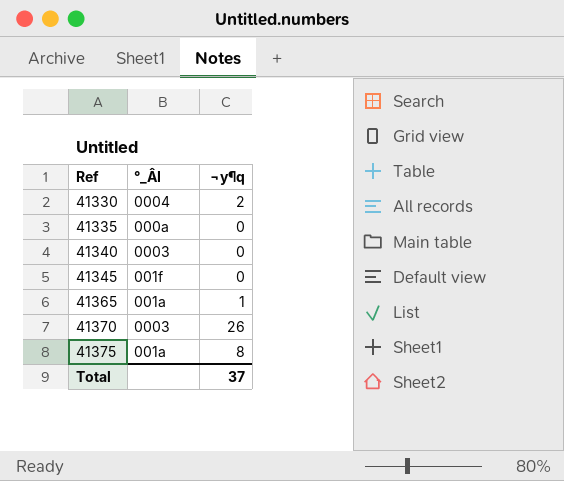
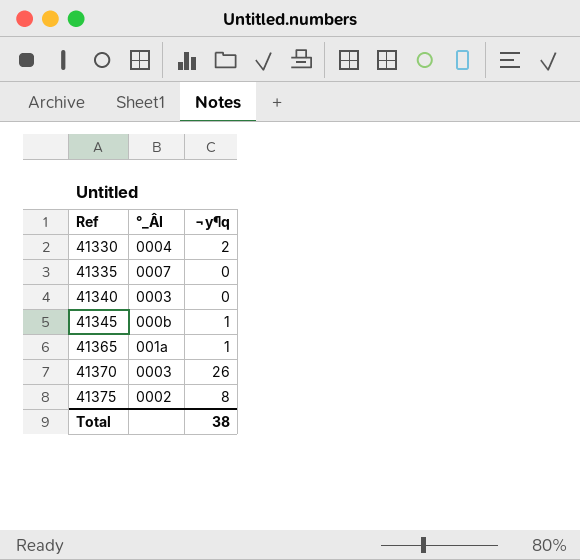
41335 | °_ÂI: 000a -> 0007
41345 | °_ÂI: 001f -> 000b
41345 | ¬y¶q: 0 -> 1
41375 | °_ÂI: 001a -> 0002
Total | ¬y¶q: 37 -> 38

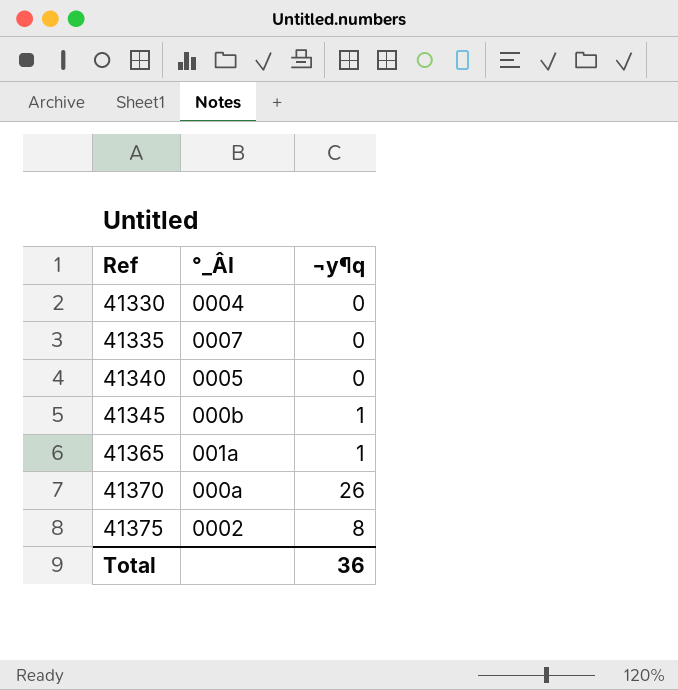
41330 | ¬y¶q: 2 -> 0
41340 | °_ÂI: 0003 -> 0005
41370 | °_ÂI: 0003 -> 000a
Total | ¬y¶q: 38 -> 36

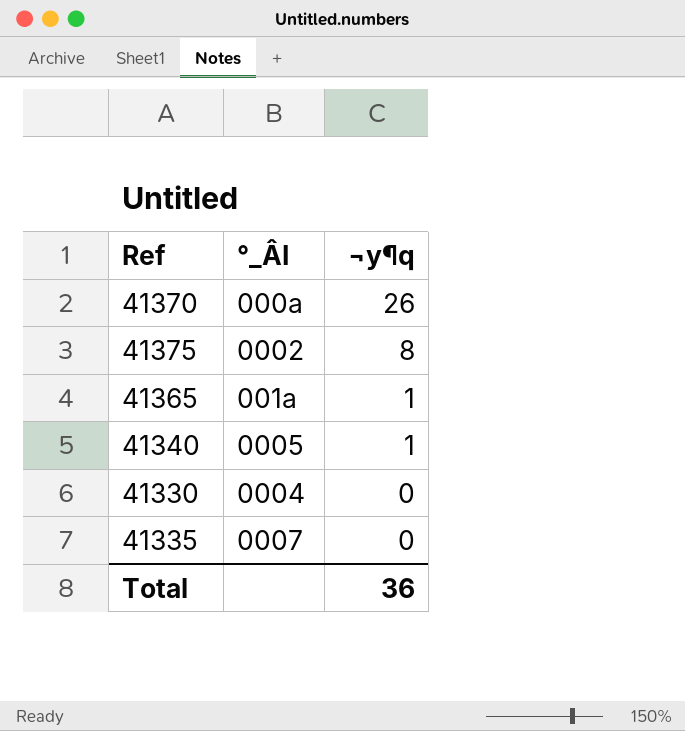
row order: Ref ascending -> ¬y¶q descending
row 41345: 000b | 1 -> none
41340 | ¬y¶q: 0 -> 1

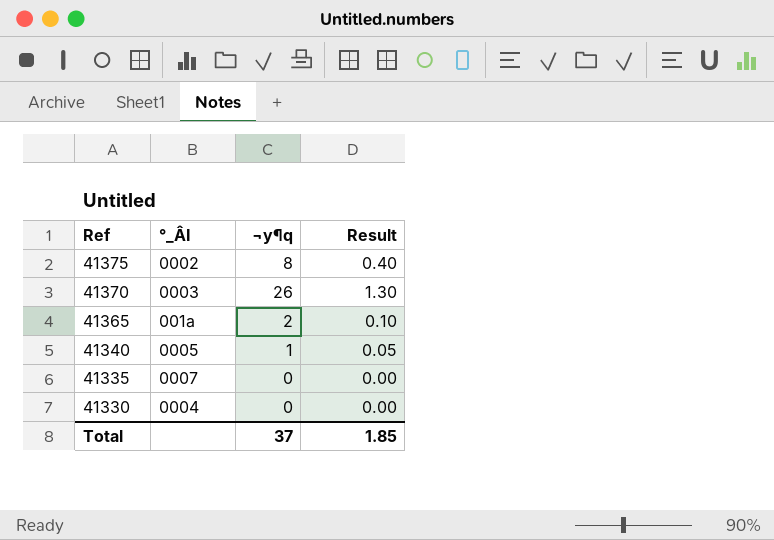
row order: ¬y¶q descending -> Ref descending
column Result | formula: none -> [¬y¶q] * 0.05
41370 | °_ÂI: 000a -> 0003
41365 | ¬y¶q: 1 -> 2
Total | ¬y¶q: 36 -> 37

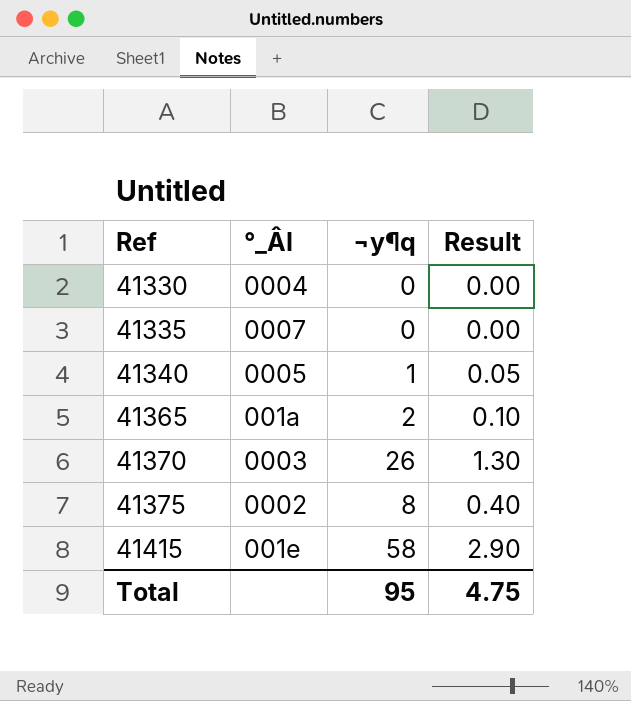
row order: Ref descending -> Ref ascending
row 41415: none -> 001e | 58 | 2.90
Total | ¬y¶q: 37 -> 95
Total | Result: 1.85 -> 4.75

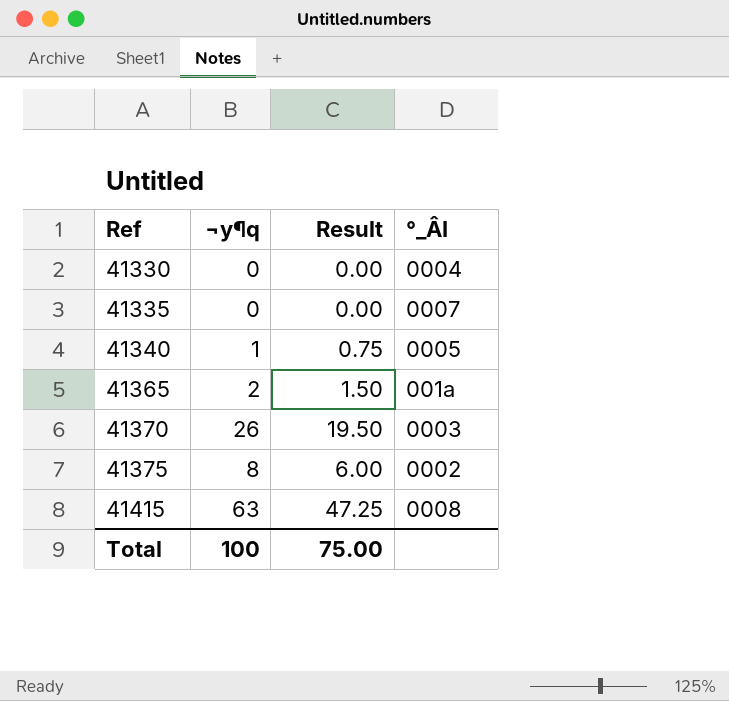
column Result | formula: [¬y¶q] * 0.05 -> [¬y¶q] * 0.75
column °_ÂI | position: 2 -> 4
41415 | ¬y¶q: 58 -> 63
41415 | °_ÂI: 001e -> 0008
Total | ¬y¶q: 95 -> 100
Total | Result: 4.75 -> 75.00

